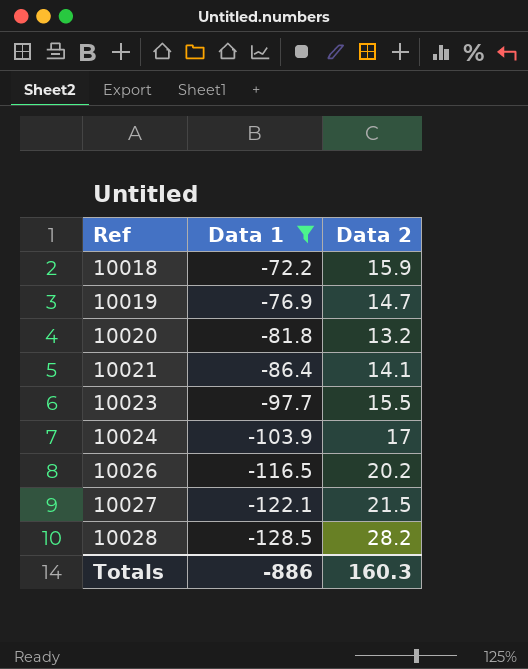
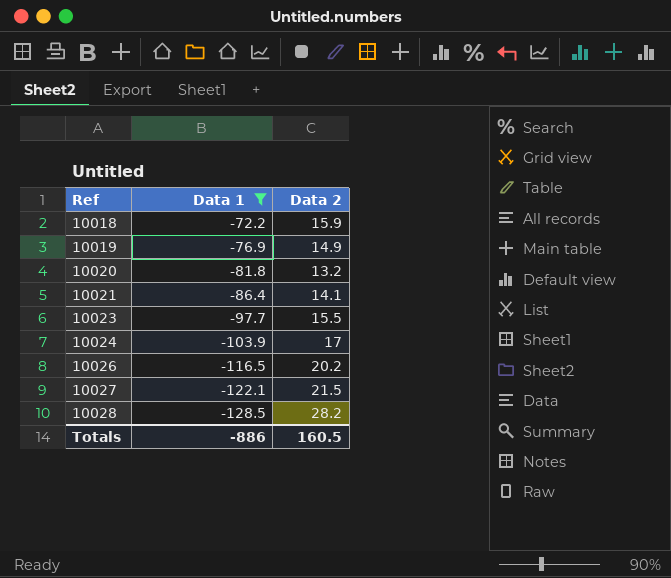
10019 | Data 2: 14.7 -> 14.9
Totals | Data 2: 160.3 -> 160.5

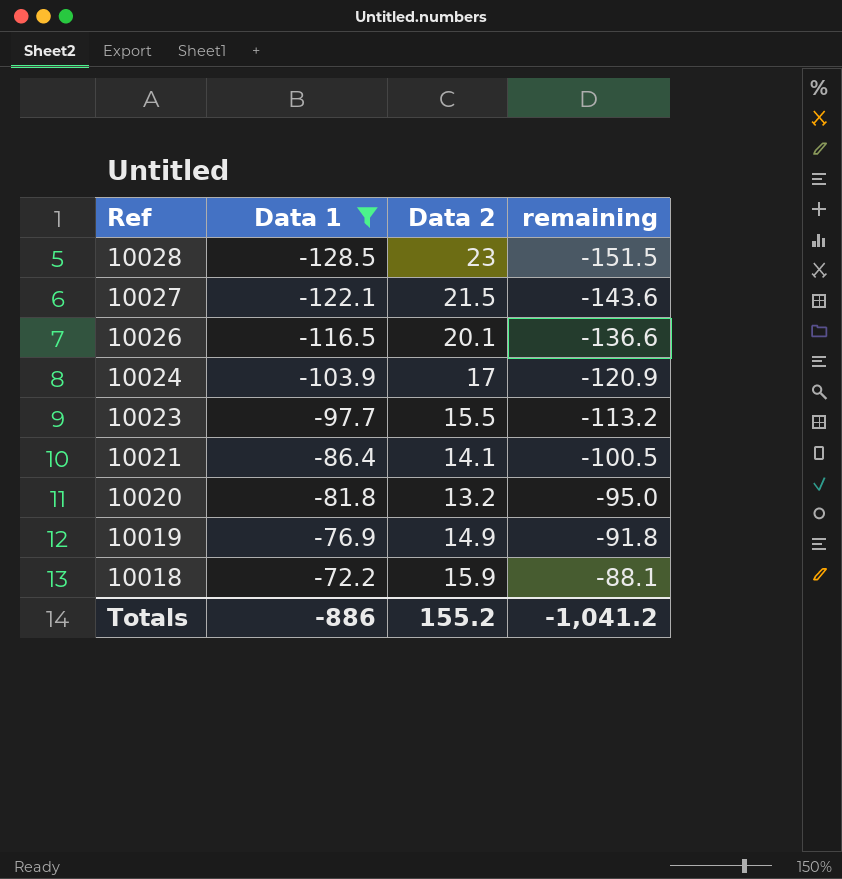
row order: Ref ascending -> Ref descending
column remaining | formula: none -> [Data 1] - [Data 2]
10028 | Data 2: 28.2 -> 23
10026 | Data 2: 20.2 -> 20.1
Totals | Data 2: 160.5 -> 155.2

